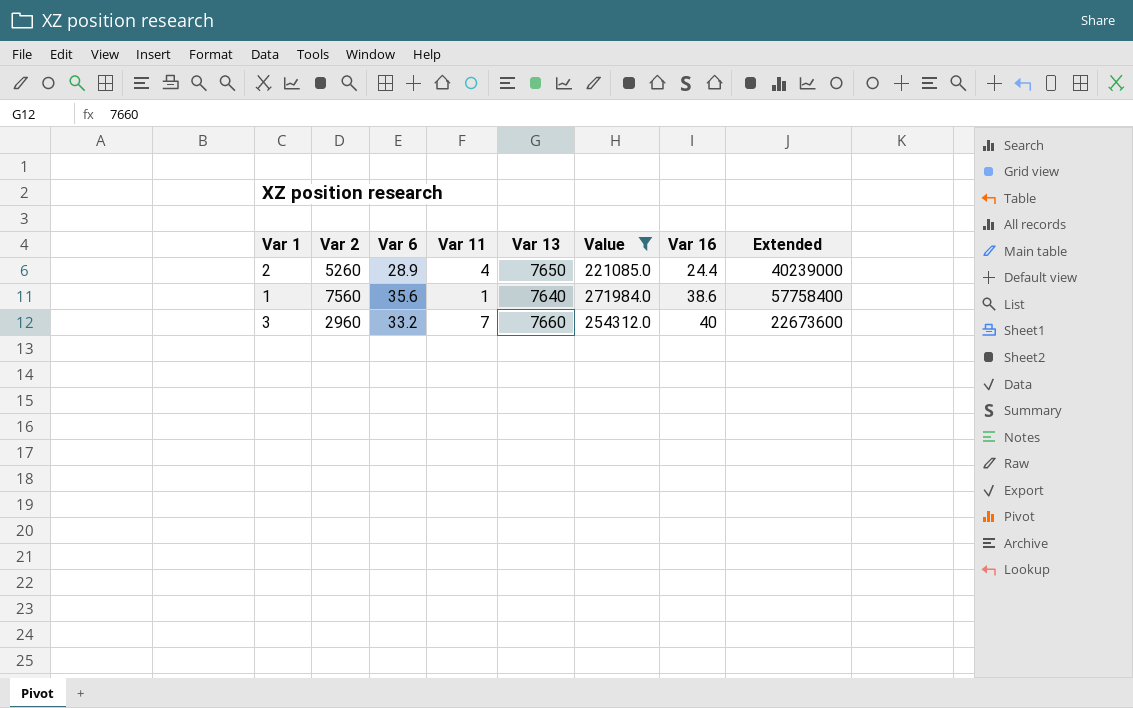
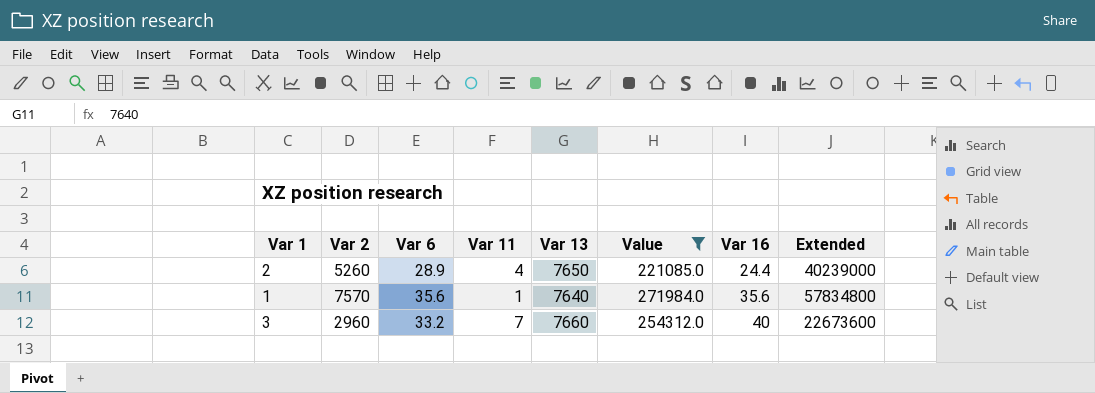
1 | Var 2: 7560 -> 7570
1 | Var 16: 38.6 -> 35.6
1 | Extended: 57758400 -> 57834800

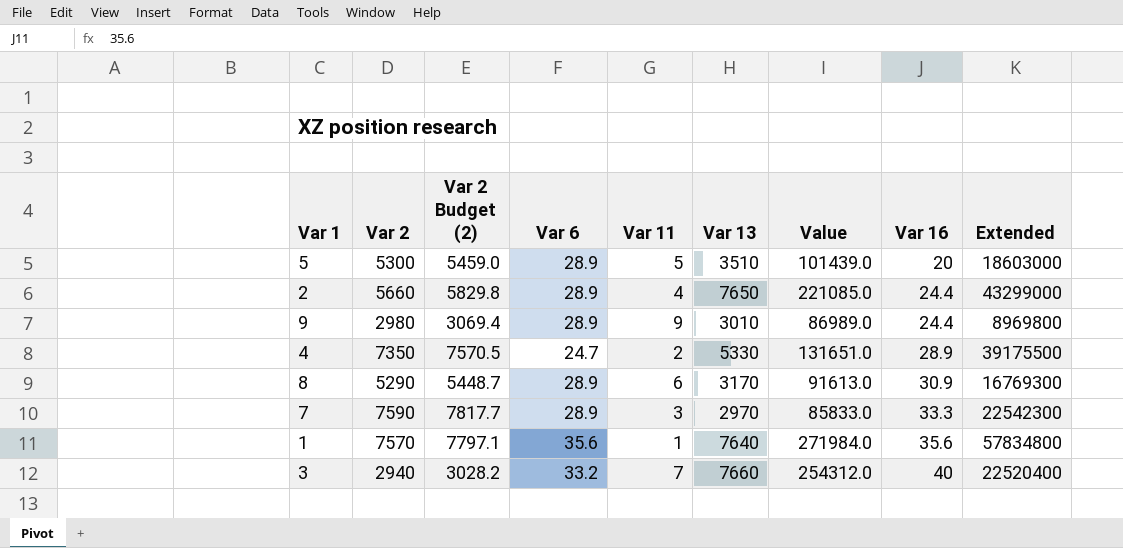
filter: Value >= 221085.0 -> none
column Var 2 Budget (2) | formula: none -> [Var 2] * 1.03
2 | Var 2: 5260 -> 5660
2 | Extended: 40239000 -> 43299000
3 | Var 2: 2960 -> 2940
3 | Extended: 22673600 -> 22520400

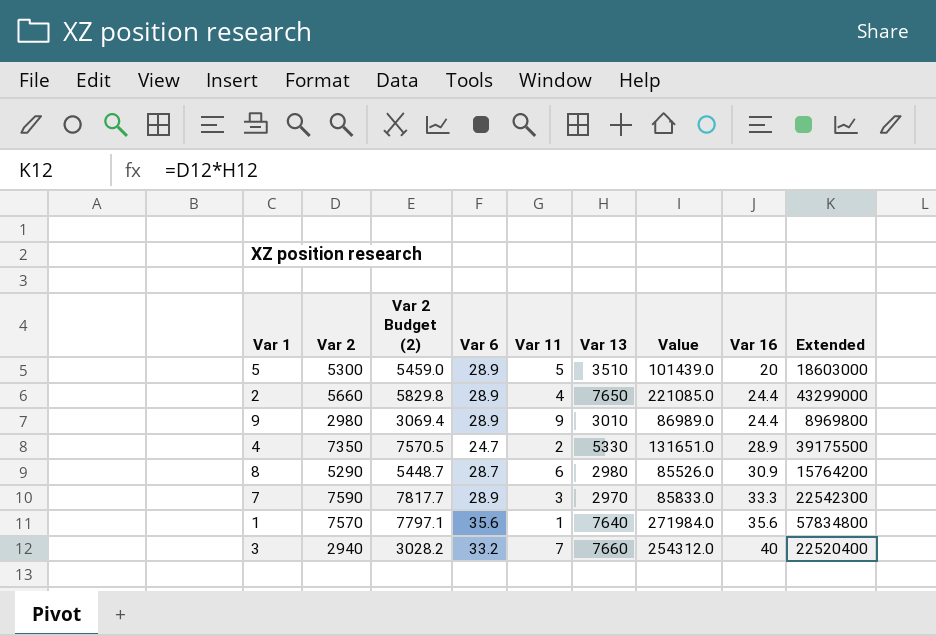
8 | Var 6: 28.9 -> 28.7
8 | Var 13: 3170 -> 2980
8 | Value: 91613.0 -> 85526.0
8 | Extended: 16769300 -> 15764200

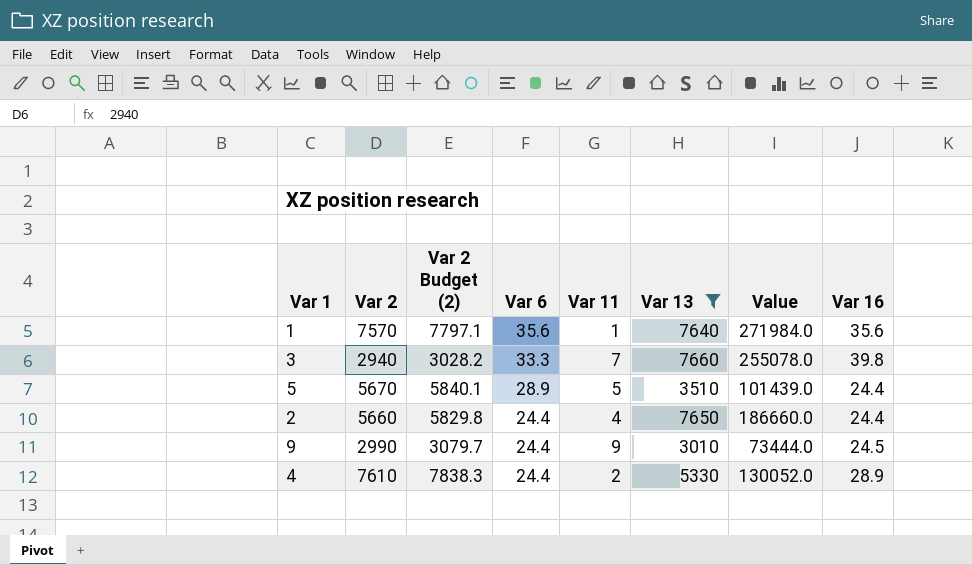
filter: none -> Var 13 >= 3010
row order: Var 16 ascending -> Var 6 descending
column Extended | formula: [Var 2] * [Var 13] -> none
3 | Var 6: 33.2 -> 33.3
3 | Value: 254312.0 -> 255078.0
3 | Var 16: 40 -> 39.8
5 | Var 2: 5300 -> 5670
5 | Var 2 Budget (2): 5459.0 -> 5840.1
5 | Var 16: 20 -> 24.4
2 | Var 6: 28.9 -> 24.4
2 | Value: 221085.0 -> 186660.0
9 | Var 2: 2980 -> 2990
9 | Var 2 Budget (2): 3069.4 -> 3079.7
9 | Var 6: 28.9 -> 24.4
9 | Value: 86989.0 -> 73444.0
9 | Var 16: 24.4 -> 24.5
4 | Var 2: 7350 -> 7610
4 | Var 2 Budget (2): 7570.5 -> 7838.3
4 | Var 6: 24.7 -> 24.4
4 | Value: 131651.0 -> 130052.0

